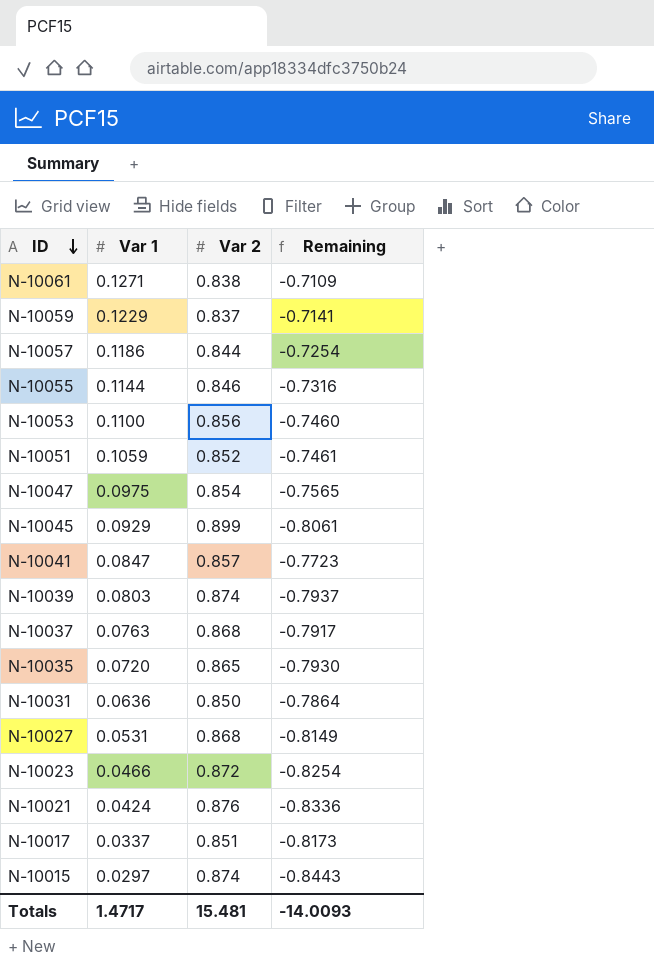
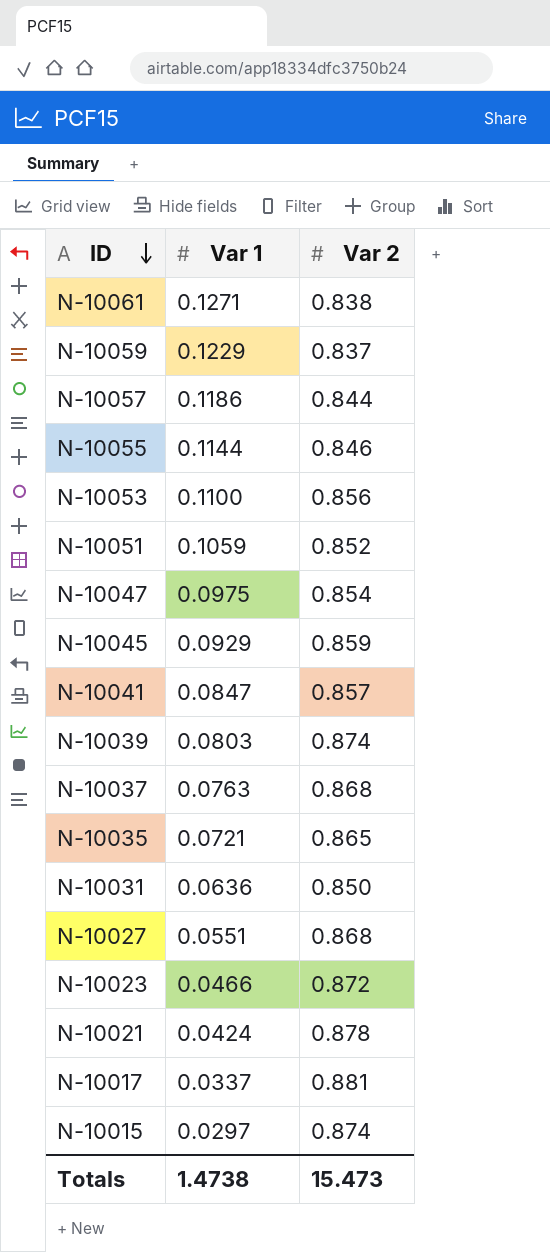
column Remaining | formula: [Var 1] - [Var 2] -> none
N-10045 | Var 2: 0.899 -> 0.859
N-10035 | Var 1: 0.0720 -> 0.0721
N-10027 | Var 1: 0.0531 -> 0.0551
N-10021 | Var 2: 0.876 -> 0.878
N-10017 | Var 2: 0.851 -> 0.881
Totals | Var 1: 1.4717 -> 1.4738
Totals | Var 2: 15.481 -> 15.473

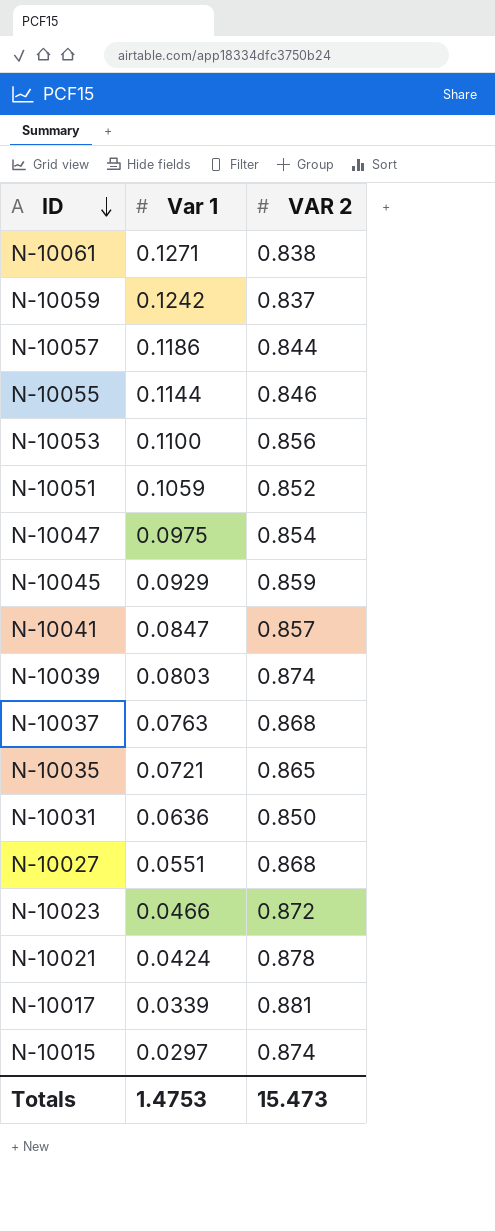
column name: Var 2 -> VAR 2
N-10059 | Var 1: 0.1229 -> 0.1242
N-10017 | Var 1: 0.0337 -> 0.0339
Totals | Var 1: 1.4738 -> 1.4753

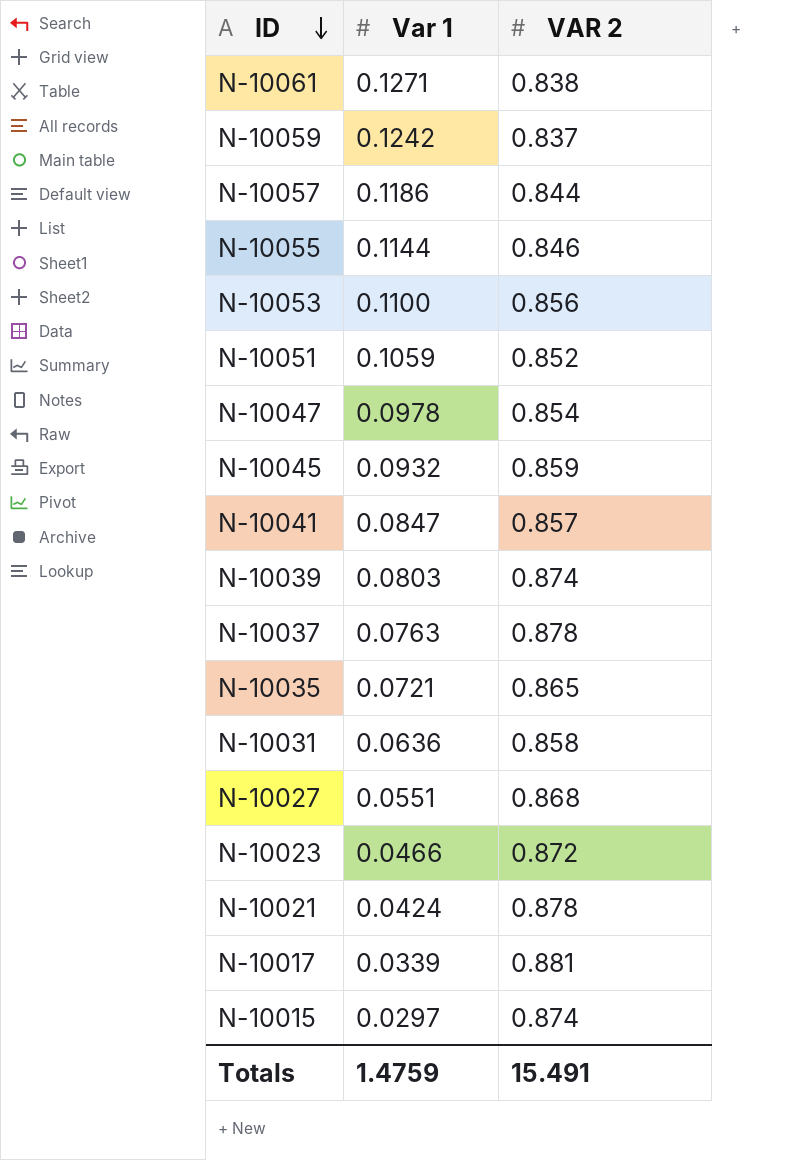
N-10047 | Var 1: 0.0975 -> 0.0978
N-10045 | Var 1: 0.0929 -> 0.0932
N-10037 | VAR 2: 0.868 -> 0.878
N-10031 | VAR 2: 0.850 -> 0.858
Totals | Var 1: 1.4753 -> 1.4759
Totals | VAR 2: 15.473 -> 15.491

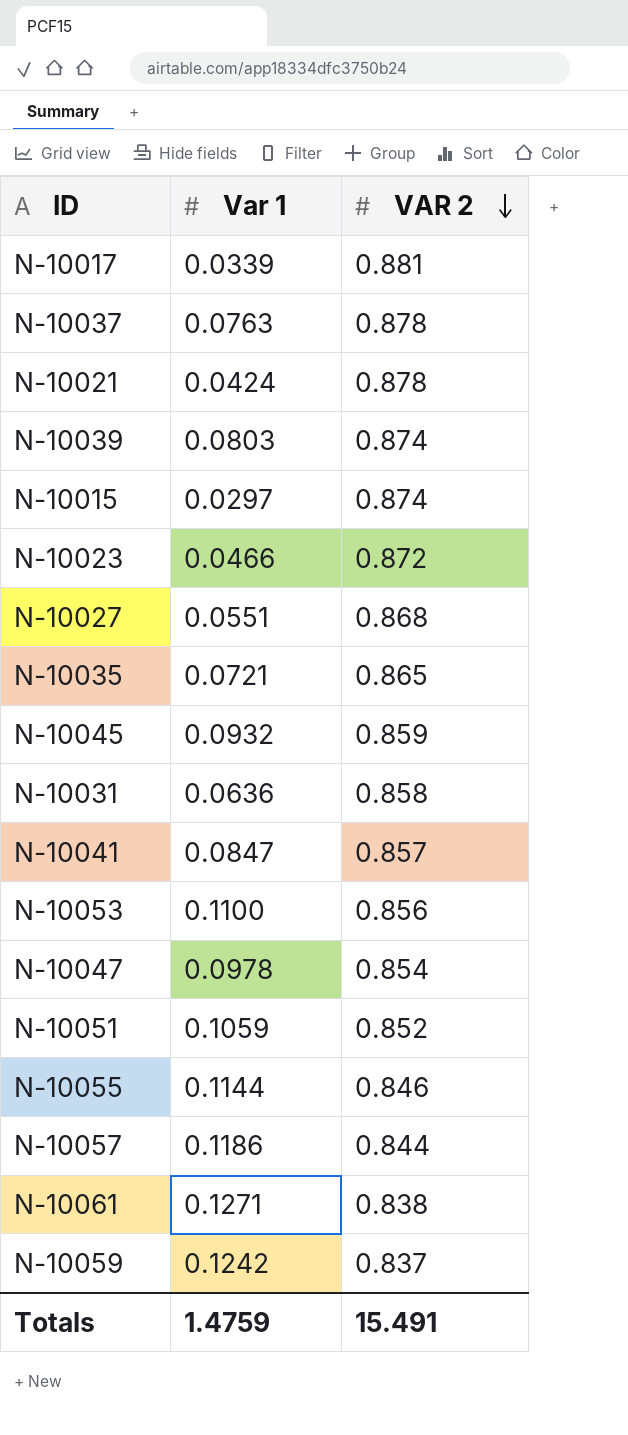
row order: ID descending -> VAR 2 descending

